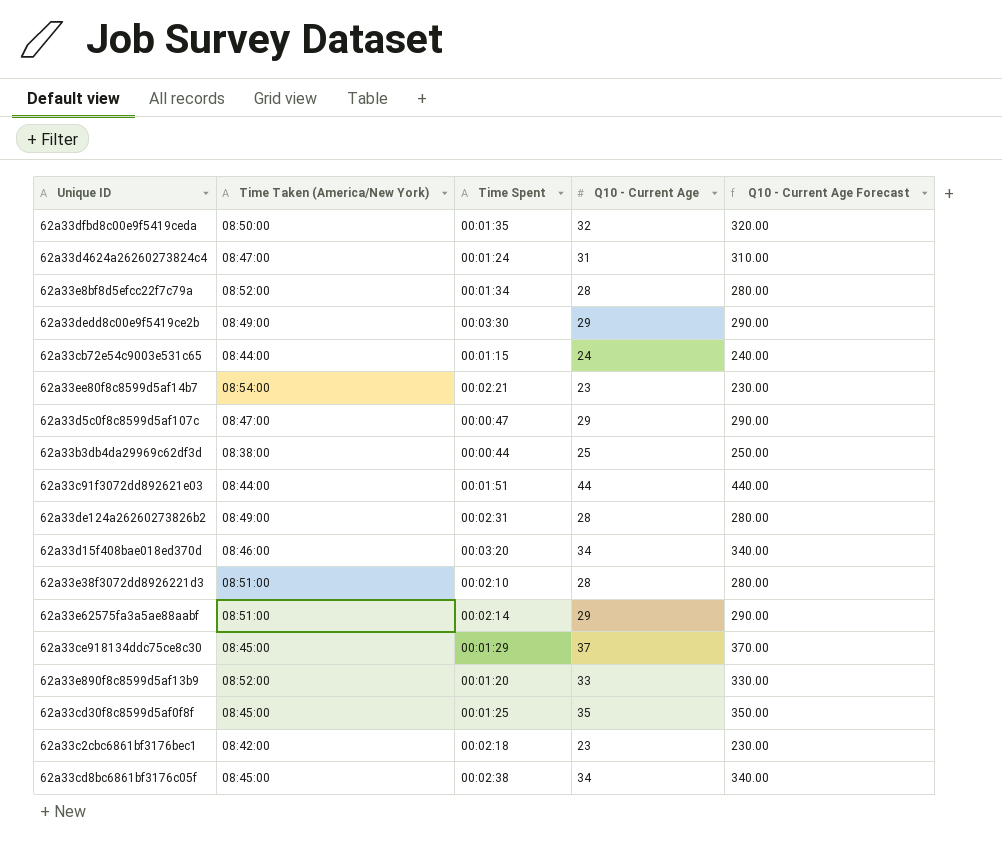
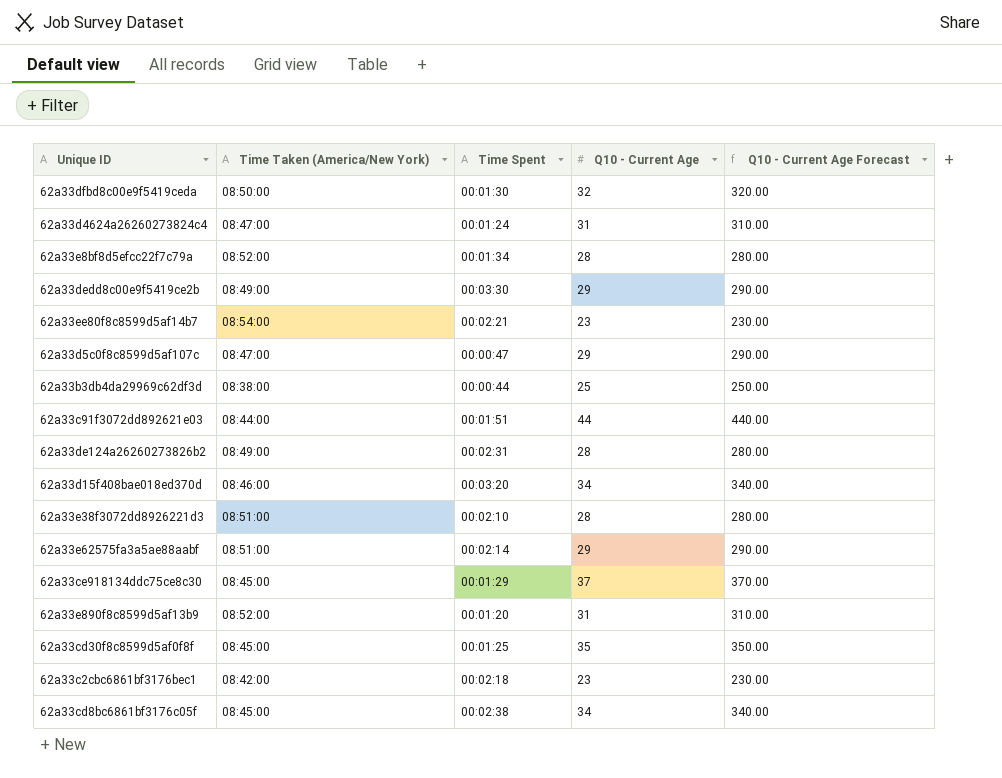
row 62a33cb72e54c9003e531c65: 08:44:00 | 00:01:15 | 24 | 240.00 -> none
62a33dfbd8c00e9f5419ceda | Time Spent: 00:01:35 -> 00:01:30
62a33e890f8c8599d5af13b9 | Q10 - Current Age: 33 -> 31
62a33e890f8c8599d5af13b9 | Q10 - Current Age Forecast: 330.00 -> 310.00

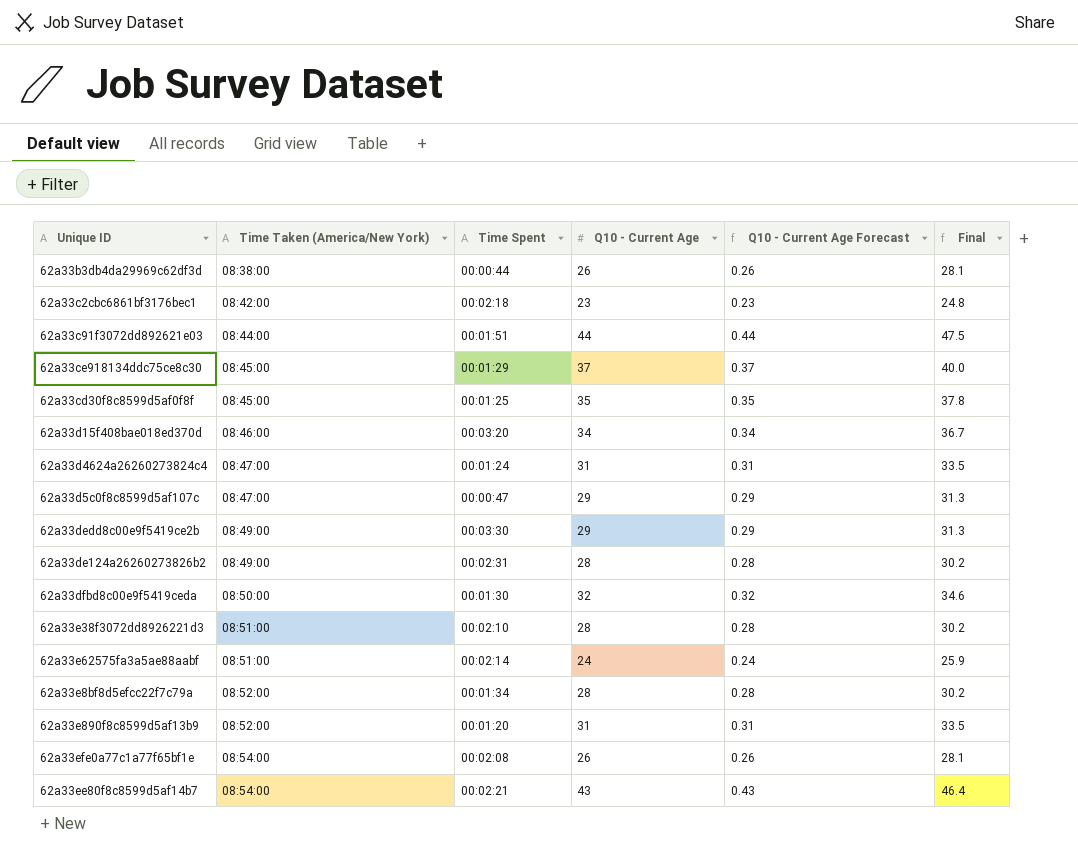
row order: none -> Time Taken (America/New York) ascending
column Q10 - Current Age Forecast | formula: [Q10 - Current Age] * 10 -> [Q10 - Current Age] * 0.01
column Final | formula: none -> [Q10 - Current Age] * 1.08
row 62a33cd8bc6861bf3176c05f: 08:45:00 | 00:02:38 | 34 | 340.00 -> none
62a33b3db4da29969c62df3d | Q10 - Current Age: 25 -> 26
62a33e62575fa3a5ae88aabf | Q10 - Current Age: 29 -> 24
row 62a33efe0a77c1a77f65bf1e: none -> 08:54:00 | 00:02:08 | 26 | 0.26 | 28.1
62a33ee80f8c8599d5af14b7 | Q10 - Current Age: 23 -> 43

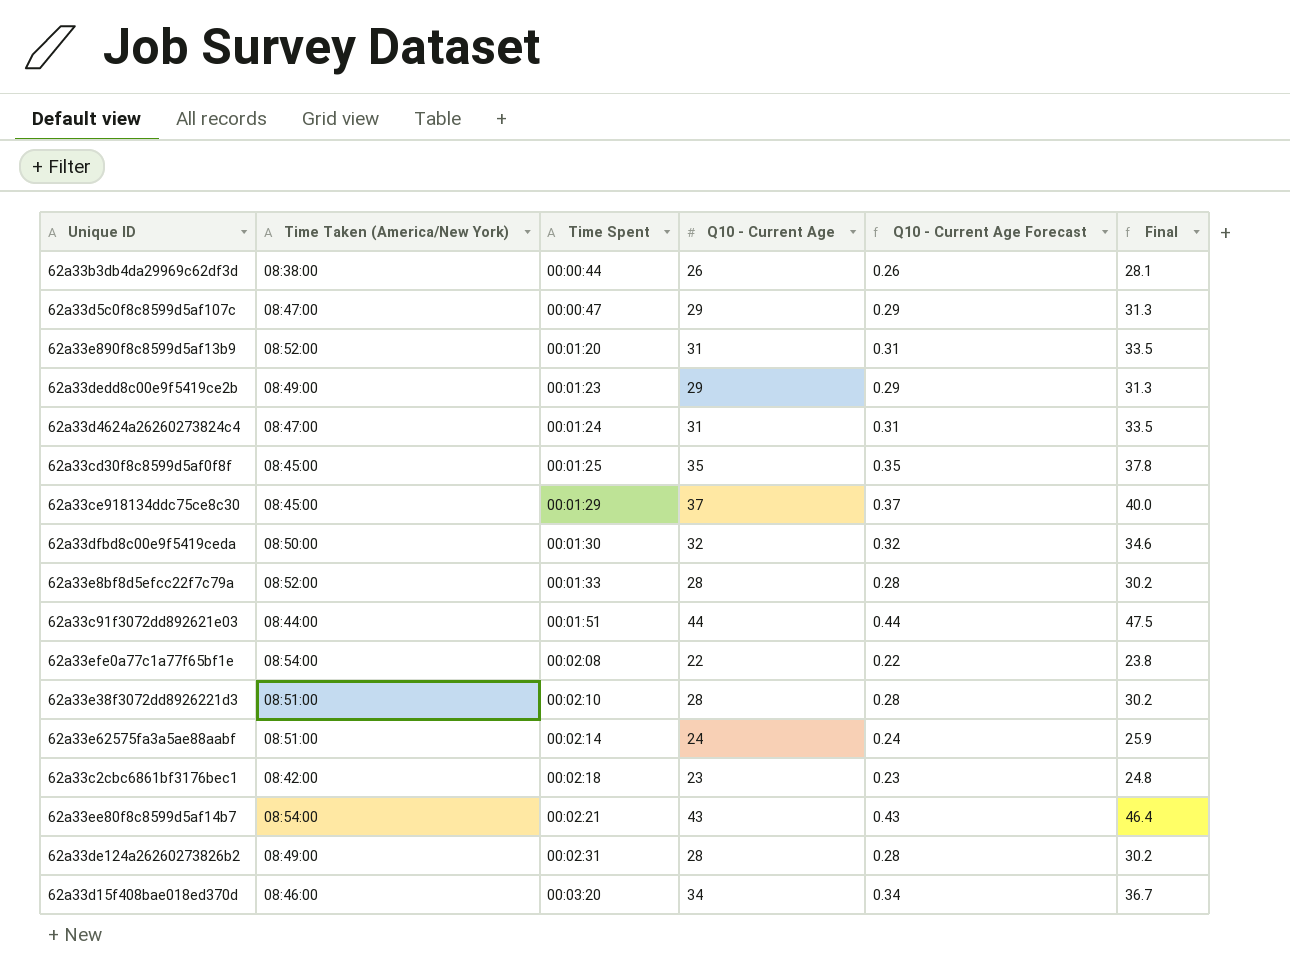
row order: Time Taken (America/New York) ascending -> Time Spent ascending
62a33dedd8c00e9f5419ce2b | Time Spent: 00:03:30 -> 00:01:23
62a33e8bf8d5efcc22f7c79a | Time Spent: 00:01:34 -> 00:01:33
62a33efe0a77c1a77f65bf1e | Q10 - Current Age: 26 -> 22
62a33efe0a77c1a77f65bf1e | Q10 - Current Age Forecast: 0.26 -> 0.22
62a33efe0a77c1a77f65bf1e | Final: 28.1 -> 23.8

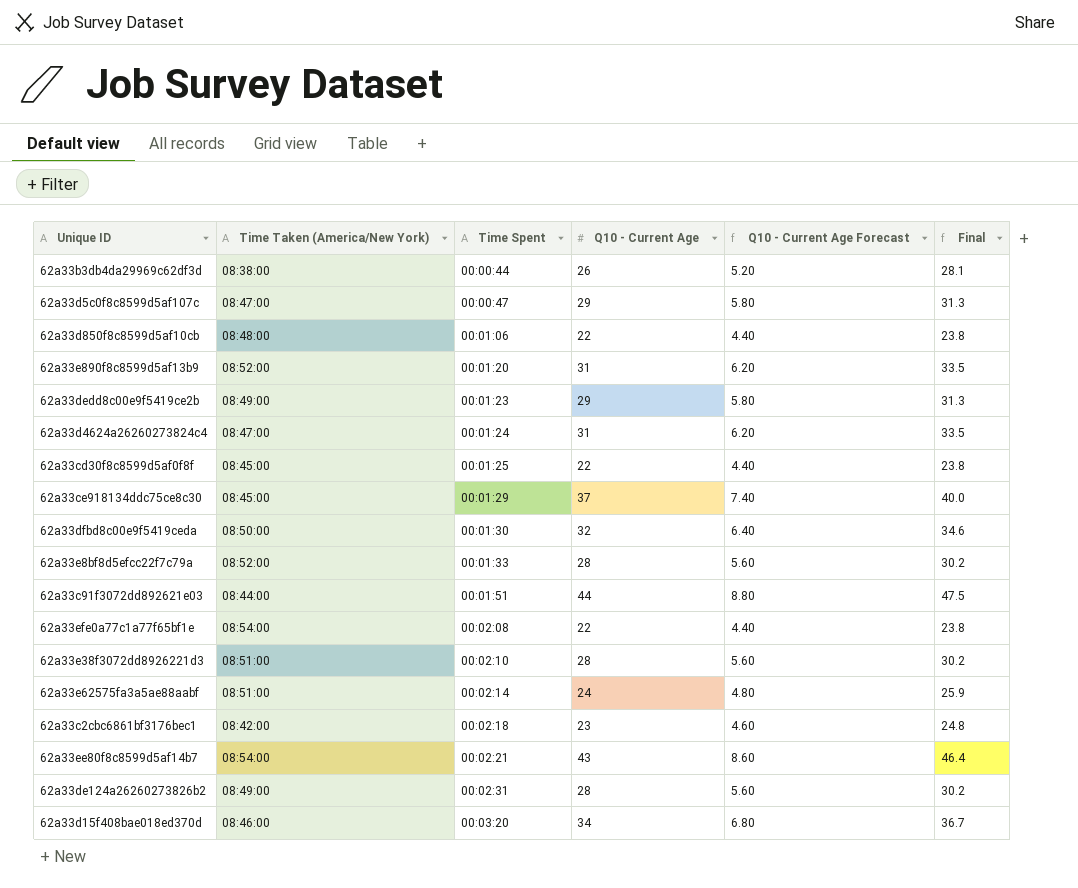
column Q10 - Current Age Forecast | formula: [Q10 - Current Age] * 0.01 -> [Q10 - Current Age] * 0.2
row 62a33d850f8c8599d5af10cb: none -> 08:48:00 | 00:01:06 | 22 | 4.40 | 23.8
62a33cd30f8c8599d5af0f8f | Q10 - Current Age: 35 -> 22
62a33cd30f8c8599d5af0f8f | Final: 37.8 -> 23.8

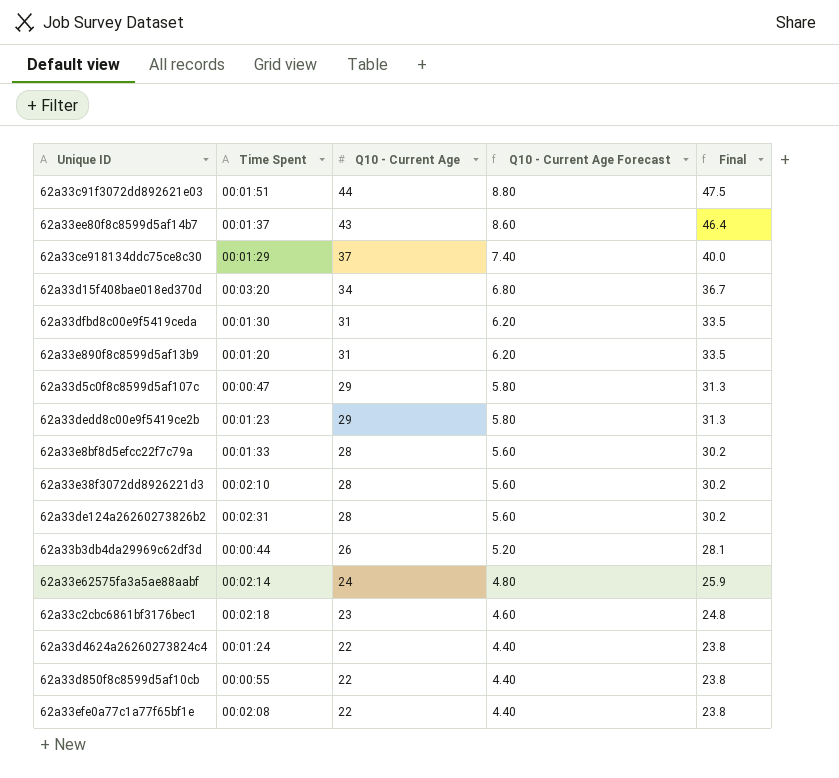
row order: Time Spent ascending -> Q10 - Current Age descending
column Time Taken (America/New York) | position: 2 -> none
row 62a33cd30f8c8599d5af0f8f: 08:45:00 | 00:01:25 | 22 | 4.40 | 23.8 -> none
62a33ee80f8c8599d5af14b7 | Time Spent: 00:02:21 -> 00:01:37
62a33dfbd8c00e9f5419ceda | Q10 - Current Age: 32 -> 31
62a33dfbd8c00e9f5419ceda | Q10 - Current Age Forecast: 6.40 -> 6.20
62a33dfbd8c00e9f5419ceda | Final: 34.6 -> 33.5
62a33d4624a26260273824c4 | Q10 - Current Age: 31 -> 22
62a33d4624a26260273824c4 | Q10 - Current Age Forecast: 6.20 -> 4.40
62a33d4624a26260273824c4 | Final: 33.5 -> 23.8
62a33d850f8c8599d5af10cb | Time Spent: 00:01:06 -> 00:00:55

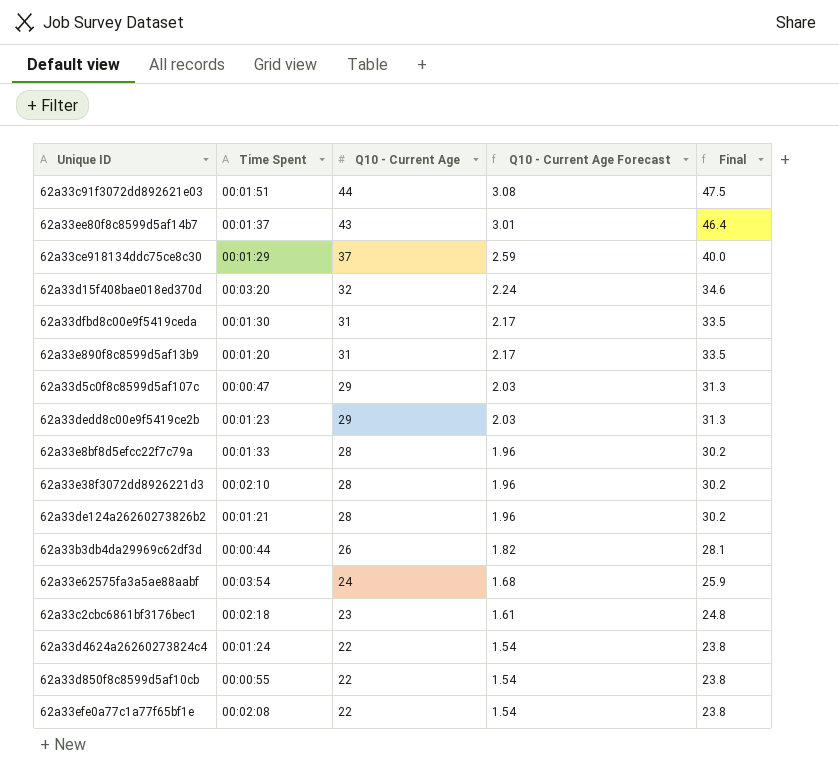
column Q10 - Current Age Forecast | formula: [Q10 - Current Age] * 0.2 -> [Q10 - Current Age] * 0.07
62a33d15f408bae018ed370d | Q10 - Current Age: 34 -> 32
62a33d15f408bae018ed370d | Final: 36.7 -> 34.6
62a33de124a26260273826b2 | Time Spent: 00:02:31 -> 00:01:21
62a33e62575fa3a5ae88aabf | Time Spent: 00:02:14 -> 00:03:54

